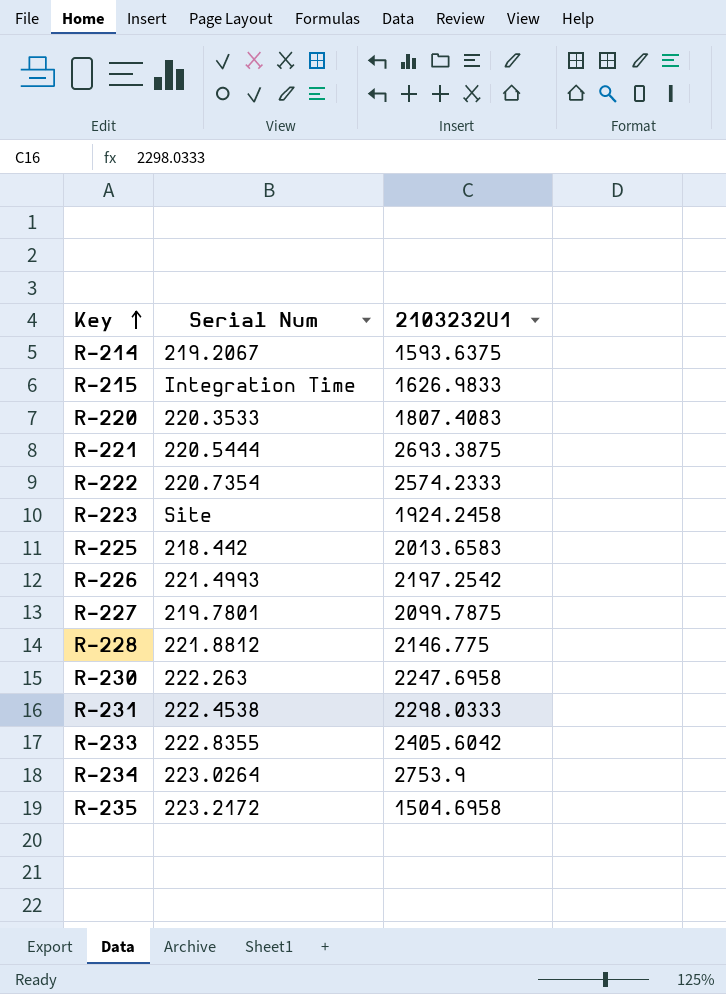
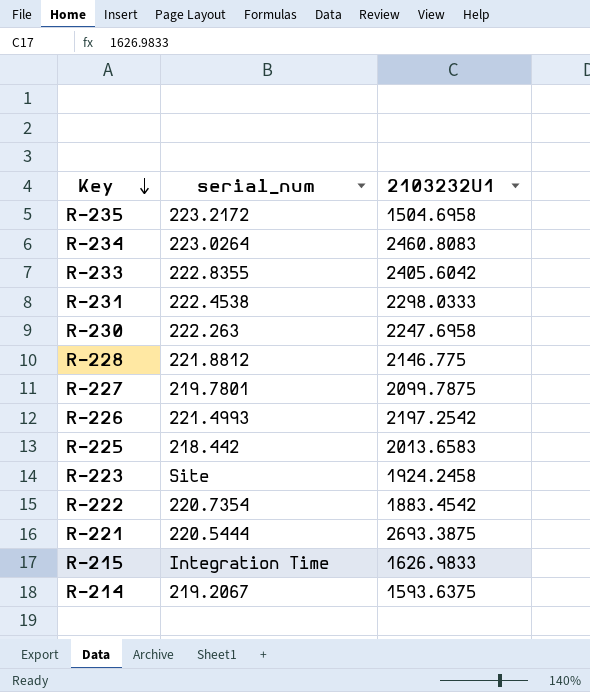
row order: Key ascending -> Key descending
column name: Serial Num -> serial_num
row R-220: 220.3533 | 1807.4083 -> none
R-234 | 2103232U1: 2753.9 -> 2460.8083
R-222 | 2103232U1: 2574.2333 -> 1883.4542

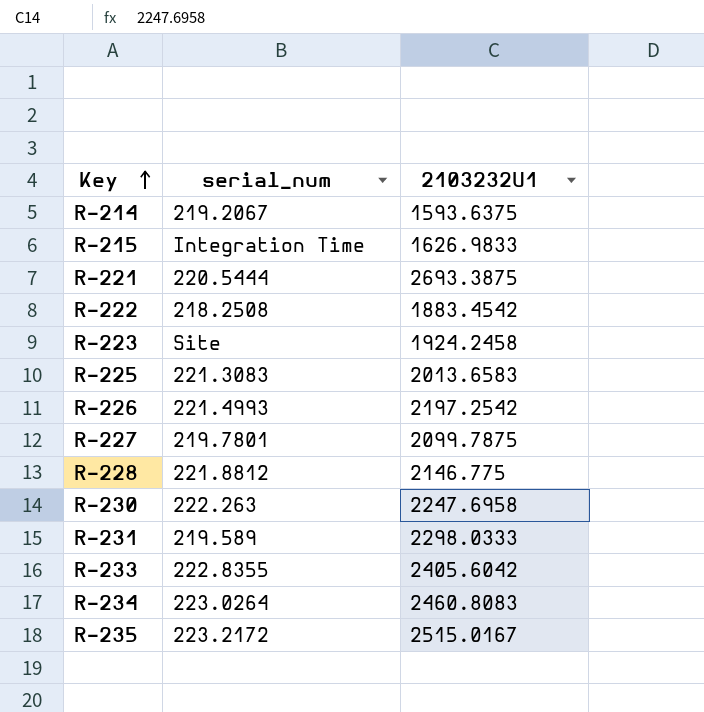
row order: Key descending -> Key ascending
R-222 | serial_num: 220.7354 -> 218.2508
R-225 | serial_num: 218.442 -> 221.3083
R-231 | serial_num: 222.4538 -> 219.589
R-235 | 2103232U1: 1504.6958 -> 2515.0167

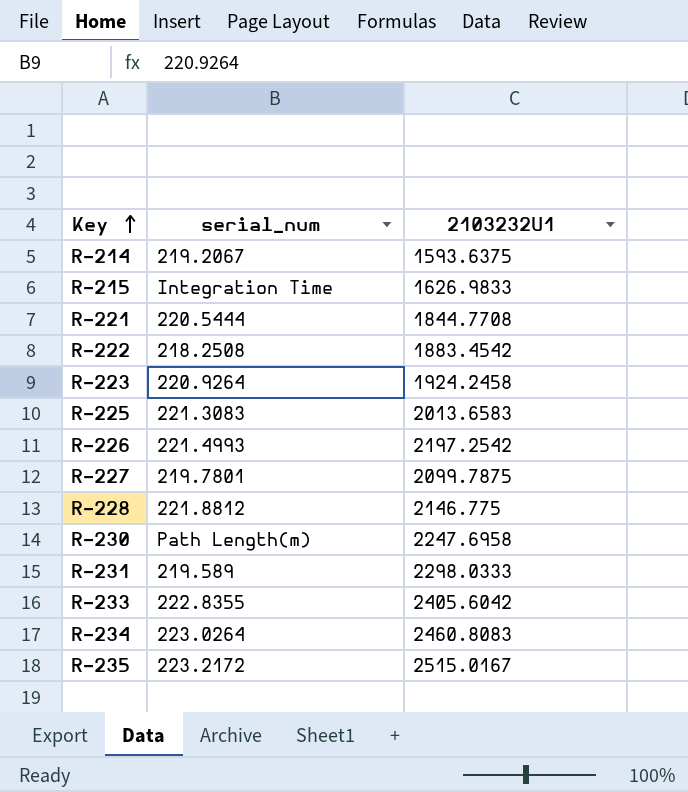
R-221 | 2103232U1: 2693.3875 -> 1844.7708
R-223 | serial_num: Site -> 220.9264
R-230 | serial_num: 222.263 -> Path Length(m)

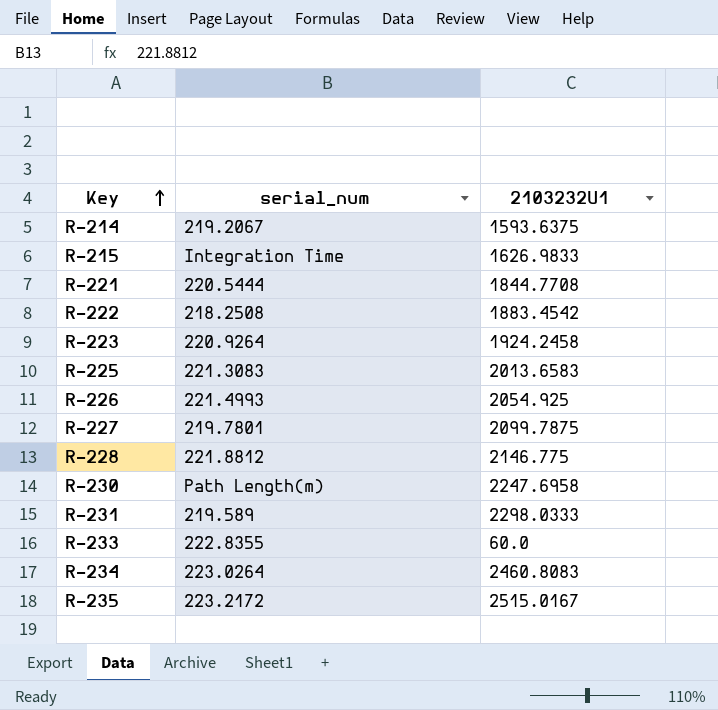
R-226 | 2103232U1: 2197.2542 -> 2054.925
R-233 | 2103232U1: 2405.6042 -> 60.0

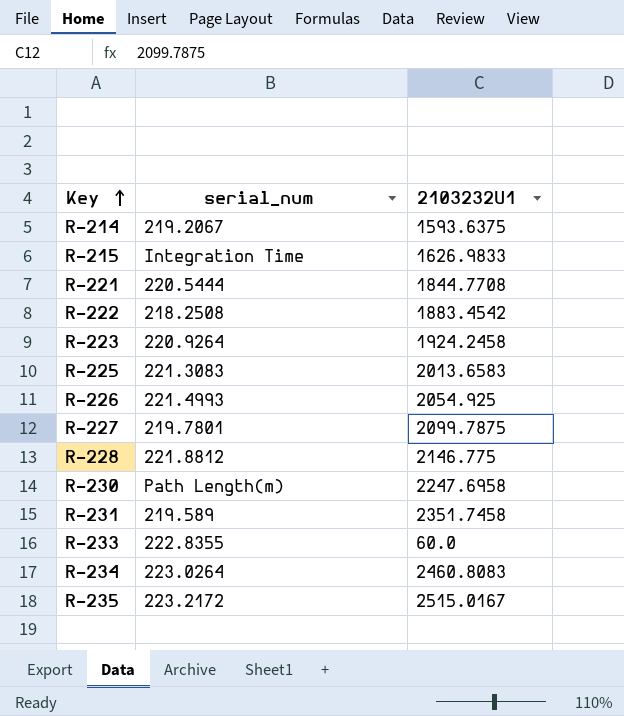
R-231 | 2103232U1: 2298.0333 -> 2351.7458

